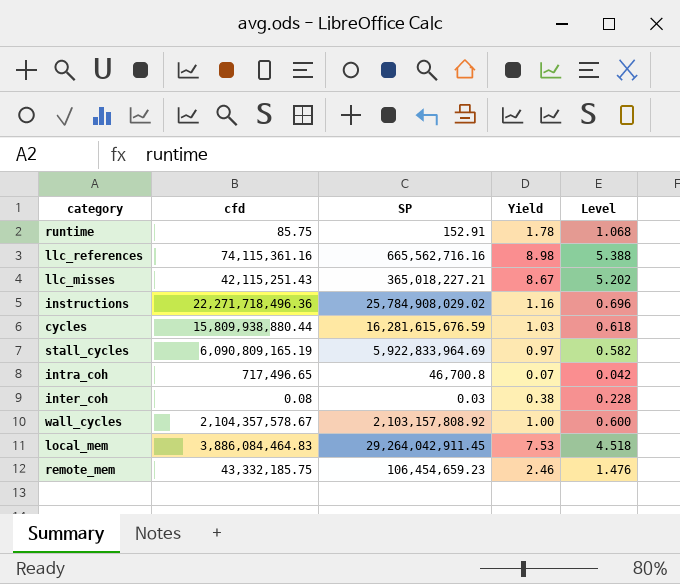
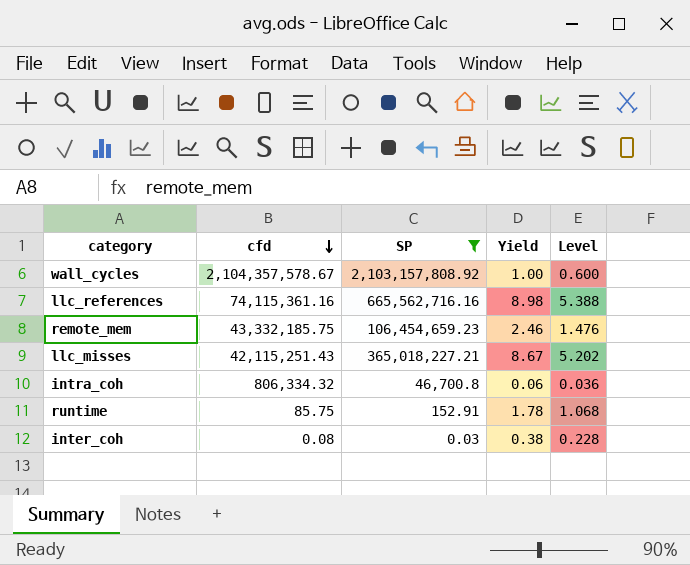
filter: none -> SP <= 2,103,157,808.92
row order: none -> cfd descending
intra_coh | cfd: 717,496.65 -> 806,334.32
intra_coh | Yield: 0.07 -> 0.06
intra_coh | Level: 0.042 -> 0.036

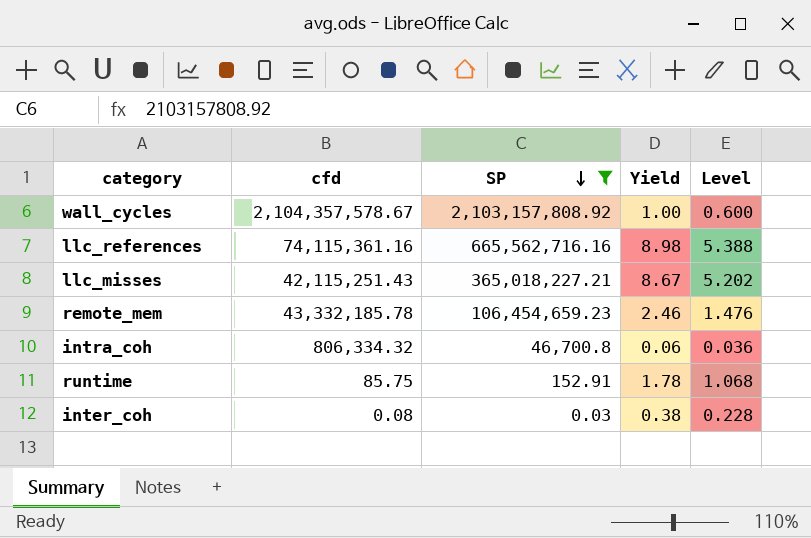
row order: cfd descending -> SP descending
remote_mem | cfd: 43,332,185.75 -> 43,332,185.78

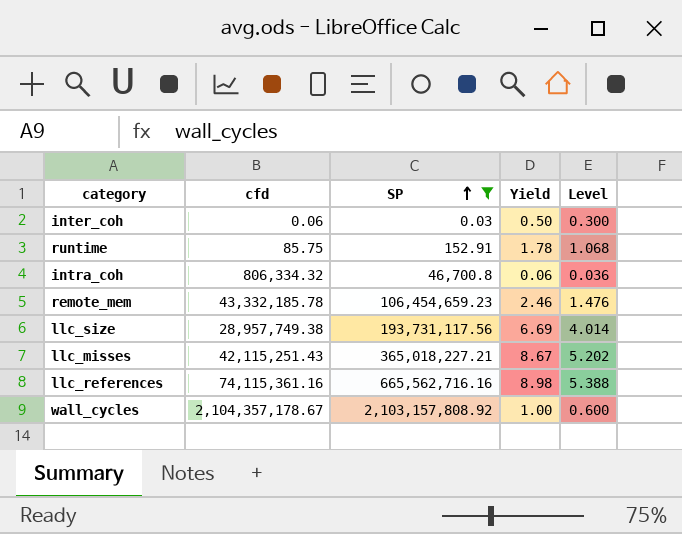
row order: SP descending -> SP ascending
inter_coh | cfd: 0.08 -> 0.06
inter_coh | Yield: 0.38 -> 0.50
inter_coh | Level: 0.228 -> 0.300
row llc_size: none -> 28,957,749.38 | 193,731,117.56 | 6.69 | 4.014
wall_cycles | cfd: 2,104,357,578.67 -> 2,104,357,178.67

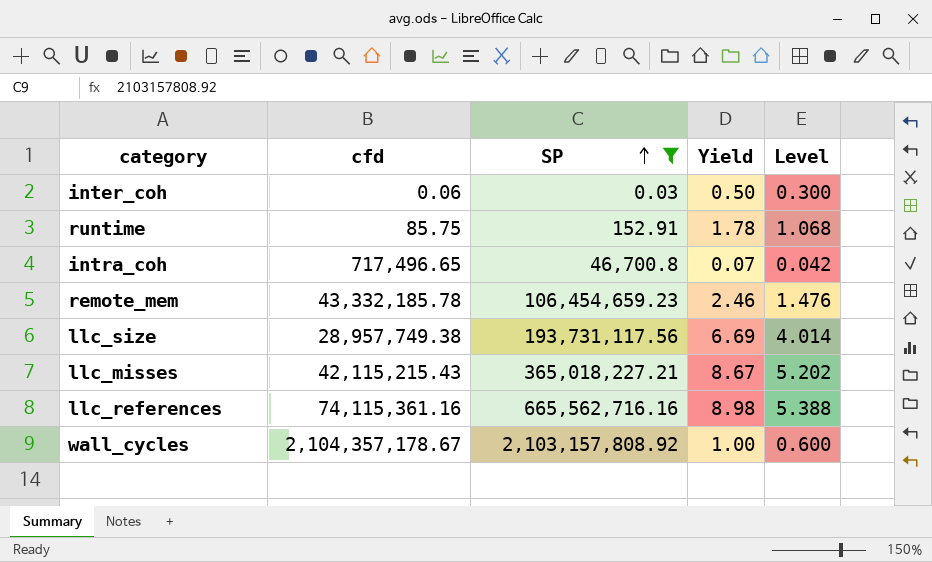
intra_coh | cfd: 806,334.32 -> 717,496.65
intra_coh | Yield: 0.06 -> 0.07
intra_coh | Level: 0.036 -> 0.042
llc_misses | cfd: 42,115,251.43 -> 42,115,215.43

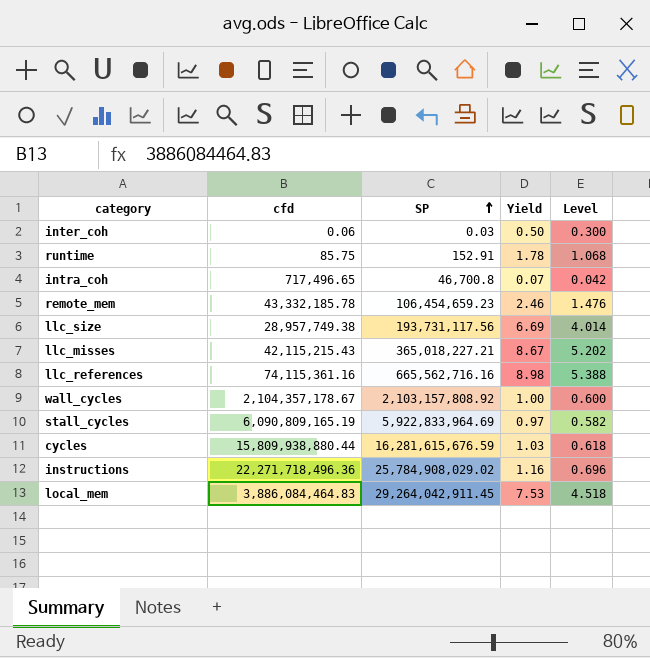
filter: SP <= 2,103,157,808.92 -> none

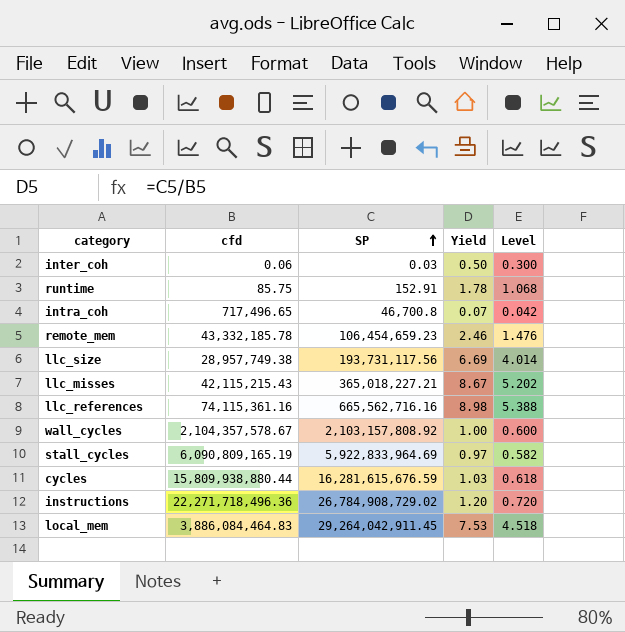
wall_cycles | cfd: 2,104,357,178.67 -> 2,104,357,578.67
instructions | SP: 25,784,908,029.02 -> 26,784,908,729.02
instructions | Yield: 1.16 -> 1.20
instructions | Level: 0.696 -> 0.720

